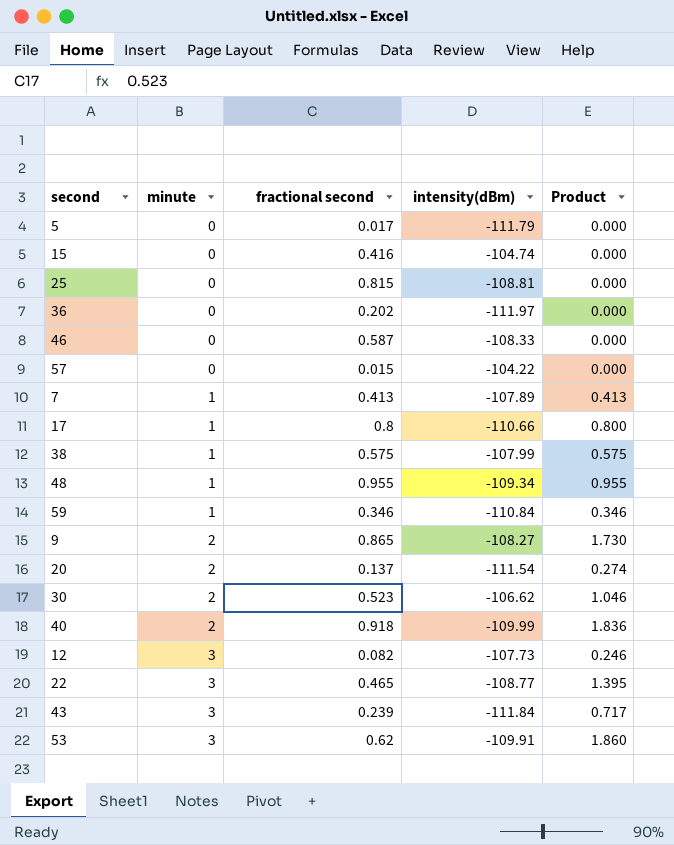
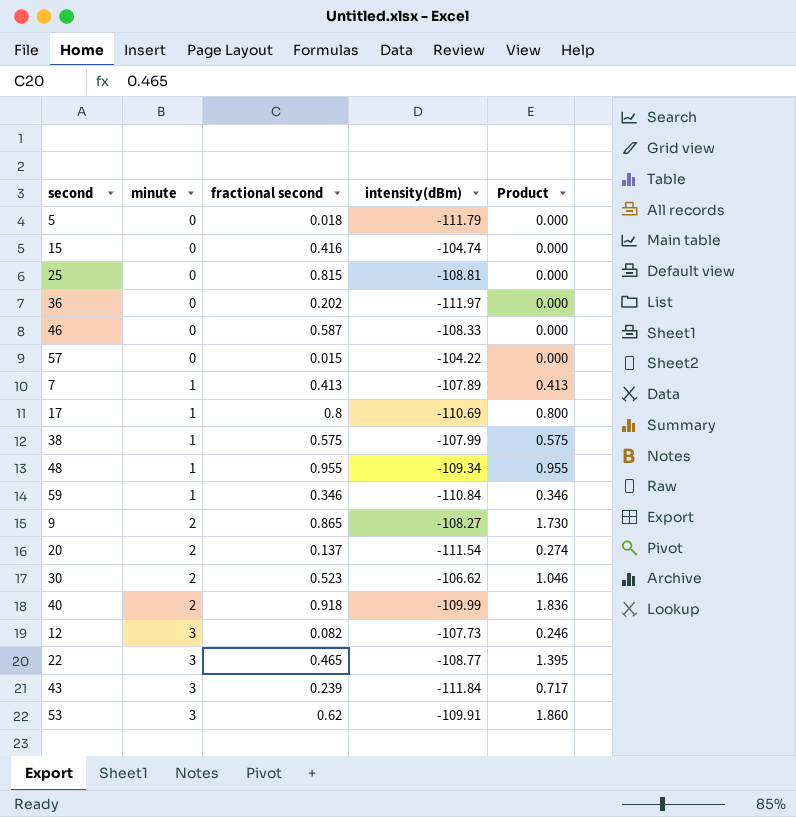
5 | fractional second: 0.017 -> 0.018
17 | intensity(dBm): -110.66 -> -110.69

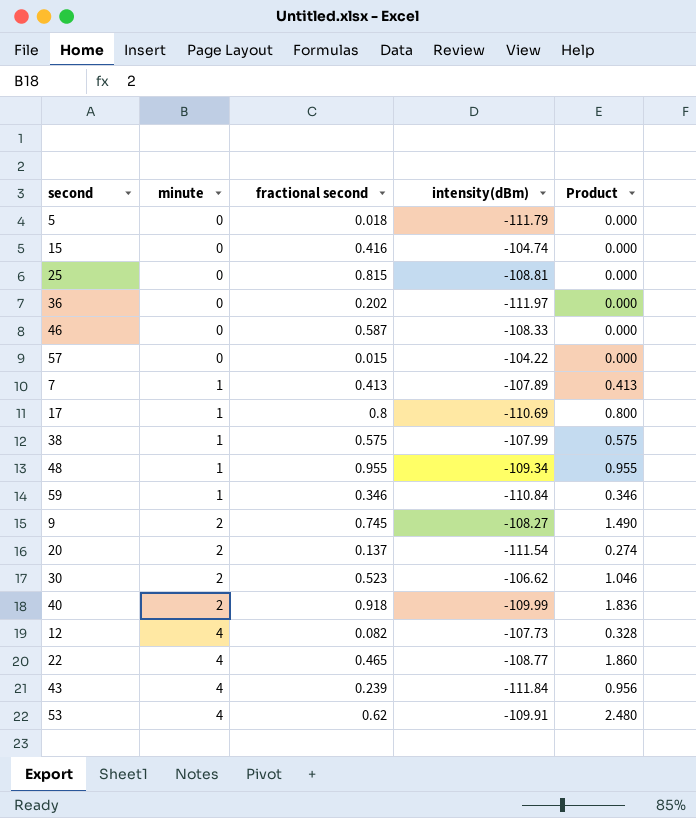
9 | fractional second: 0.865 -> 0.745
9 | Product: 1.730 -> 1.490
12 | minute: 3 -> 4
12 | Product: 0.246 -> 0.328
22 | minute: 3 -> 4
22 | Product: 1.395 -> 1.860
43 | minute: 3 -> 4
43 | Product: 0.717 -> 0.956
53 | minute: 3 -> 4
53 | Product: 1.860 -> 2.480

